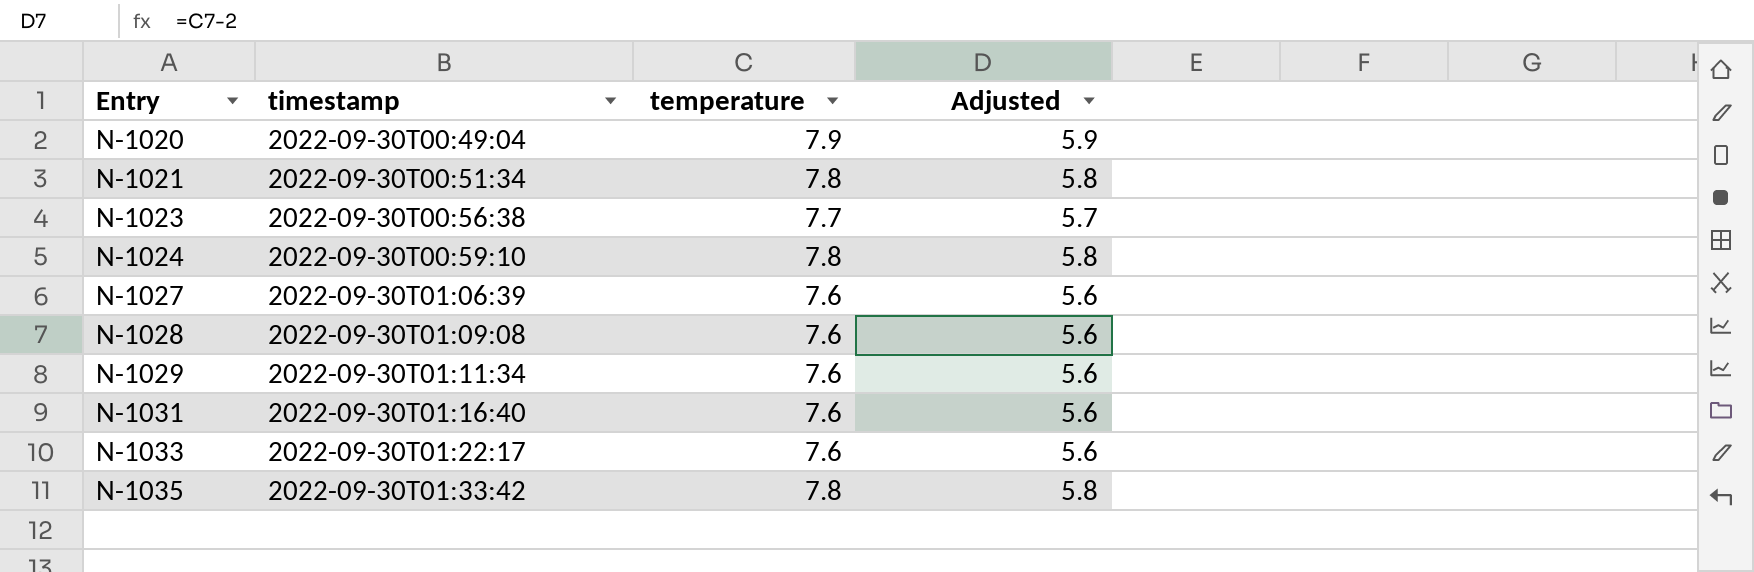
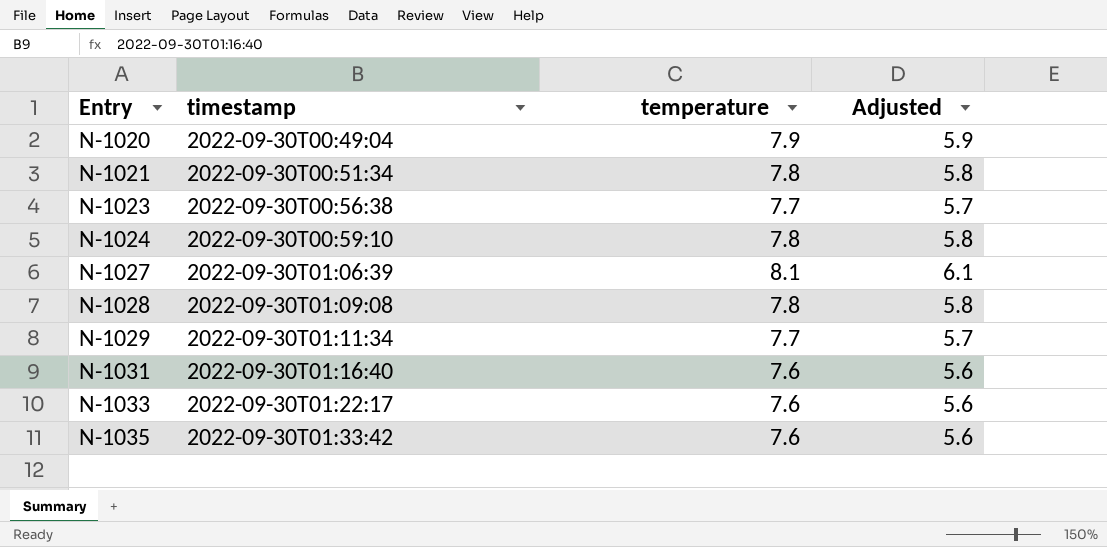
N-1027 | temperature: 7.6 -> 8.1
N-1027 | Adjusted: 5.6 -> 6.1
N-1028 | temperature: 7.6 -> 7.8
N-1028 | Adjusted: 5.6 -> 5.8
N-1029 | temperature: 7.6 -> 7.7
N-1029 | Adjusted: 5.6 -> 5.7
N-1035 | temperature: 7.8 -> 7.6
N-1035 | Adjusted: 5.8 -> 5.6

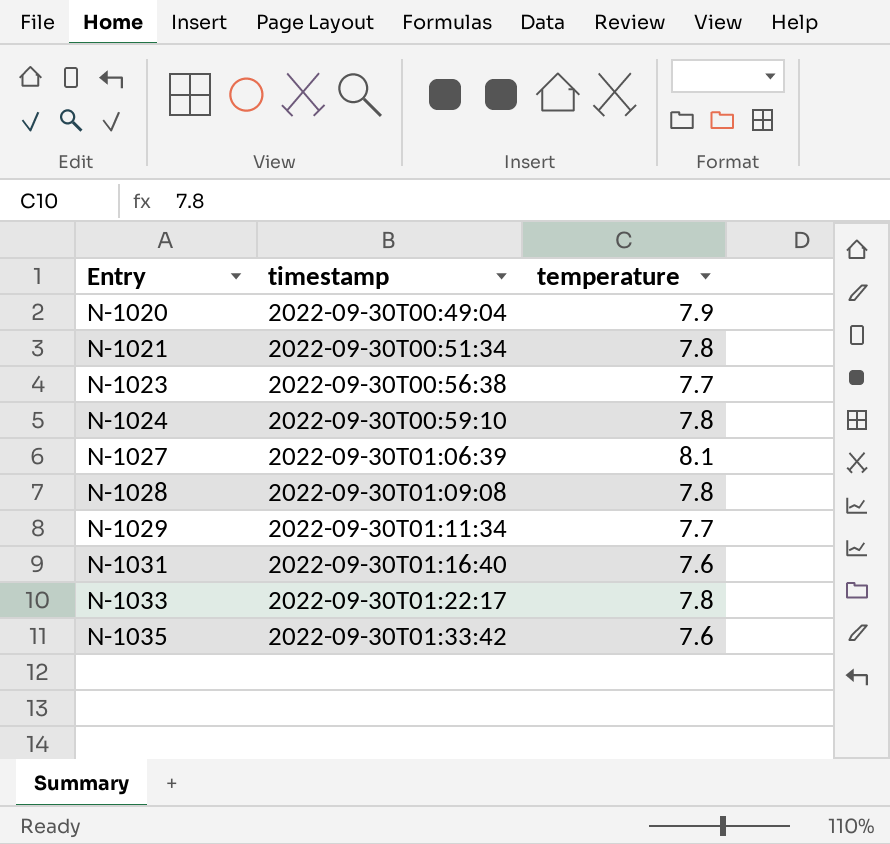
column Adjusted | formula: [temperature] - 2 -> none
N-1033 | temperature: 7.6 -> 7.8

